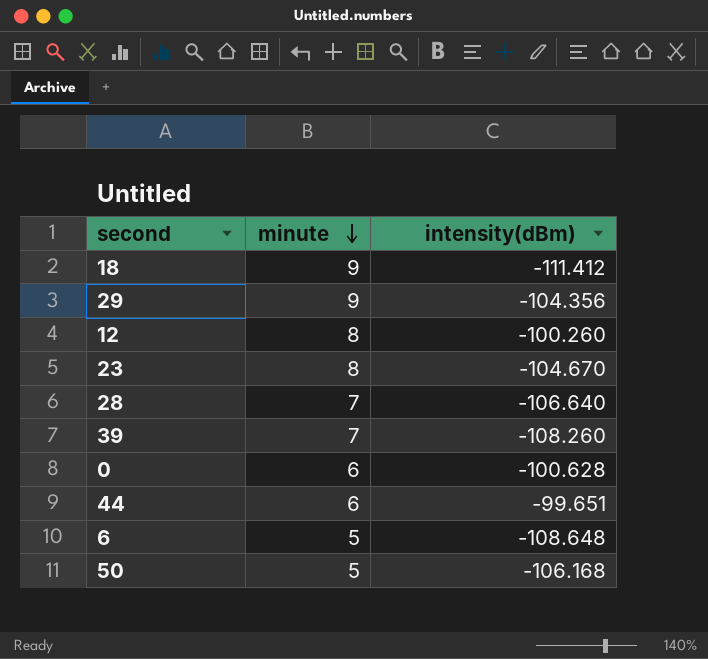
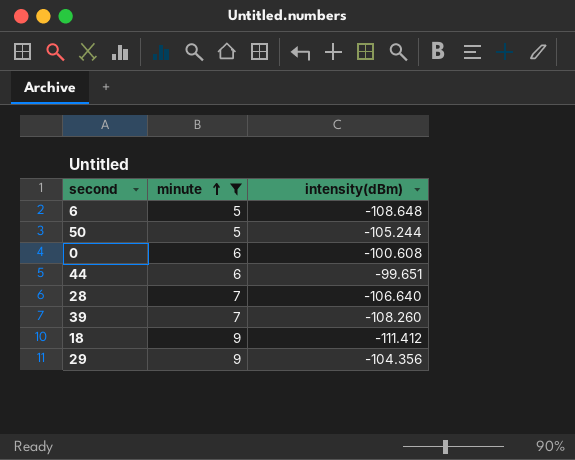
filter: none -> minute != 8
row order: minute descending -> minute ascending
50 | intensity(dBm): -106.168 -> -105.244
0 | intensity(dBm): -100.628 -> -100.608

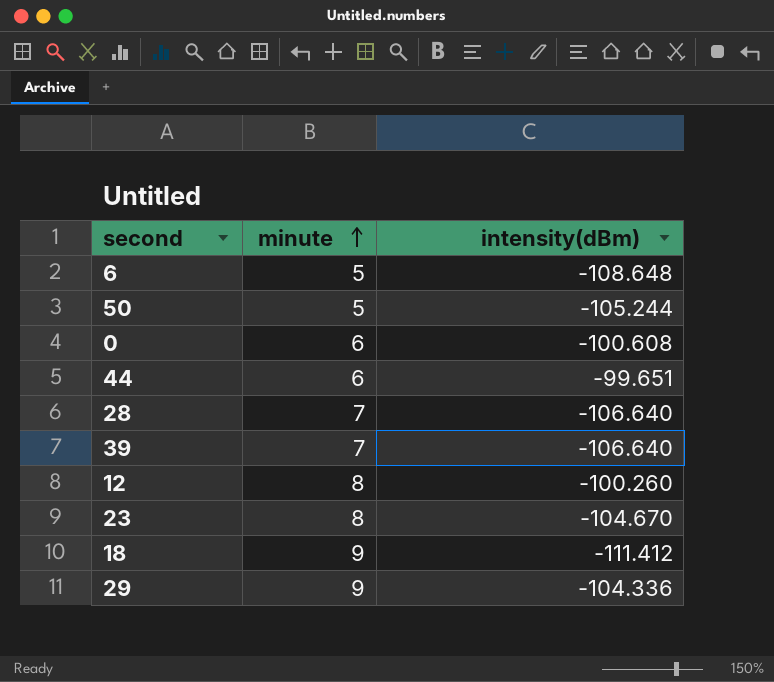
filter: minute != 8 -> none
39 | intensity(dBm): -108.260 -> -106.640
29 | intensity(dBm): -104.356 -> -104.336

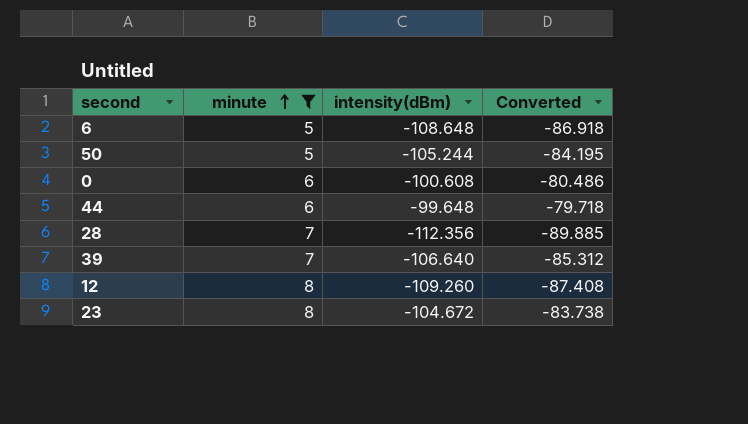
filter: none -> minute != 9
column Converted | formula: none -> [intensity(dBm)] * 0.8
44 | intensity(dBm): -99.651 -> -99.648
28 | intensity(dBm): -106.640 -> -112.356
12 | intensity(dBm): -100.260 -> -109.260
23 | intensity(dBm): -104.670 -> -104.672

